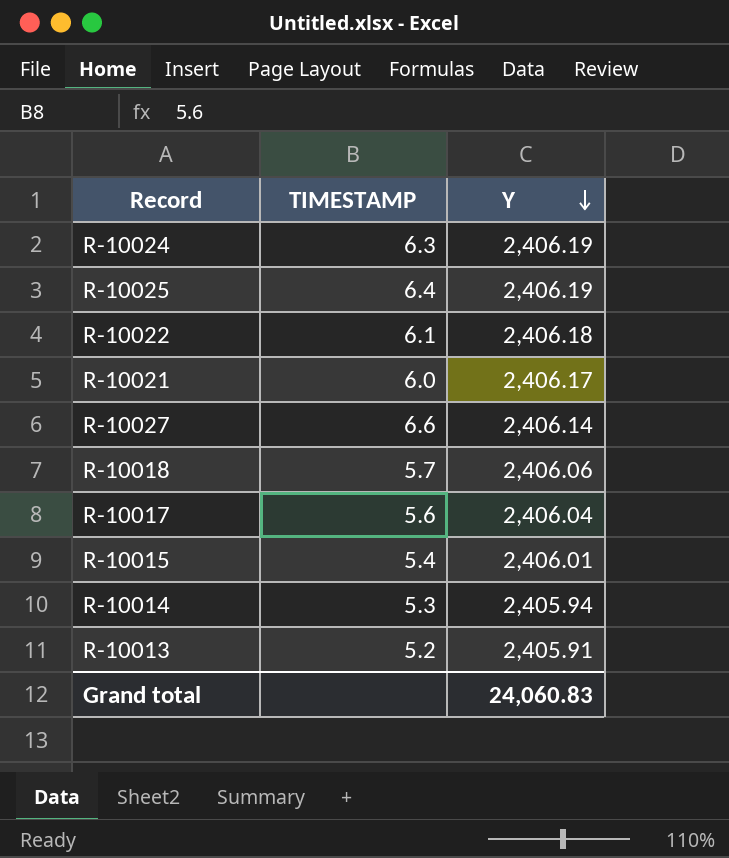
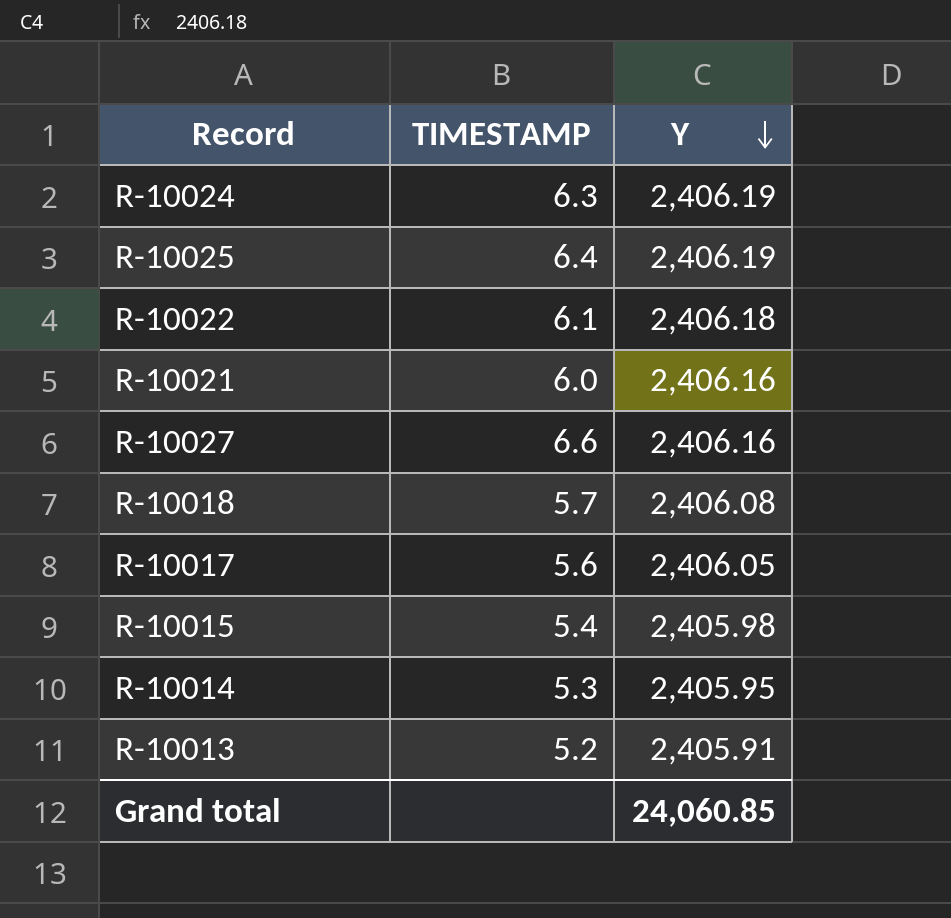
R-10021 | Y: 2,406.17 -> 2,406.16
R-10027 | Y: 2,406.14 -> 2,406.16
R-10018 | Y: 2,406.06 -> 2,406.08
R-10017 | Y: 2,406.04 -> 2,406.05
R-10015 | Y: 2,406.01 -> 2,405.98
R-10014 | Y: 2,405.94 -> 2,405.95
Grand total | Y: 24,060.83 -> 24,060.85

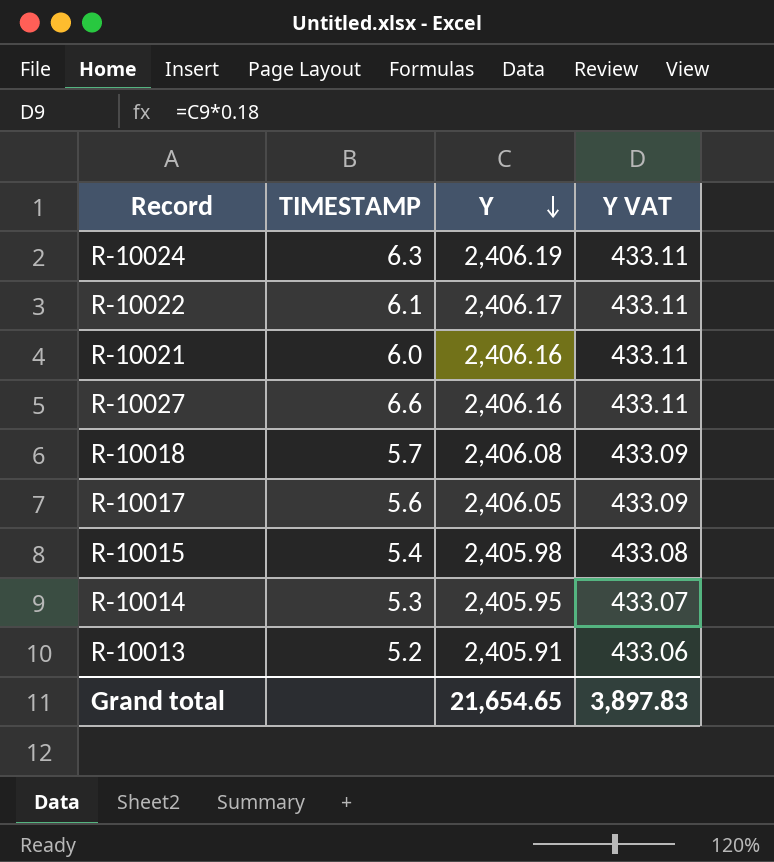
column Y VAT | formula: none -> [Y] * 0.18
row R-10025: 6.4 | 2,406.19 -> none
R-10022 | Y: 2,406.18 -> 2,406.17
Grand total | Y: 24,060.85 -> 21,654.65

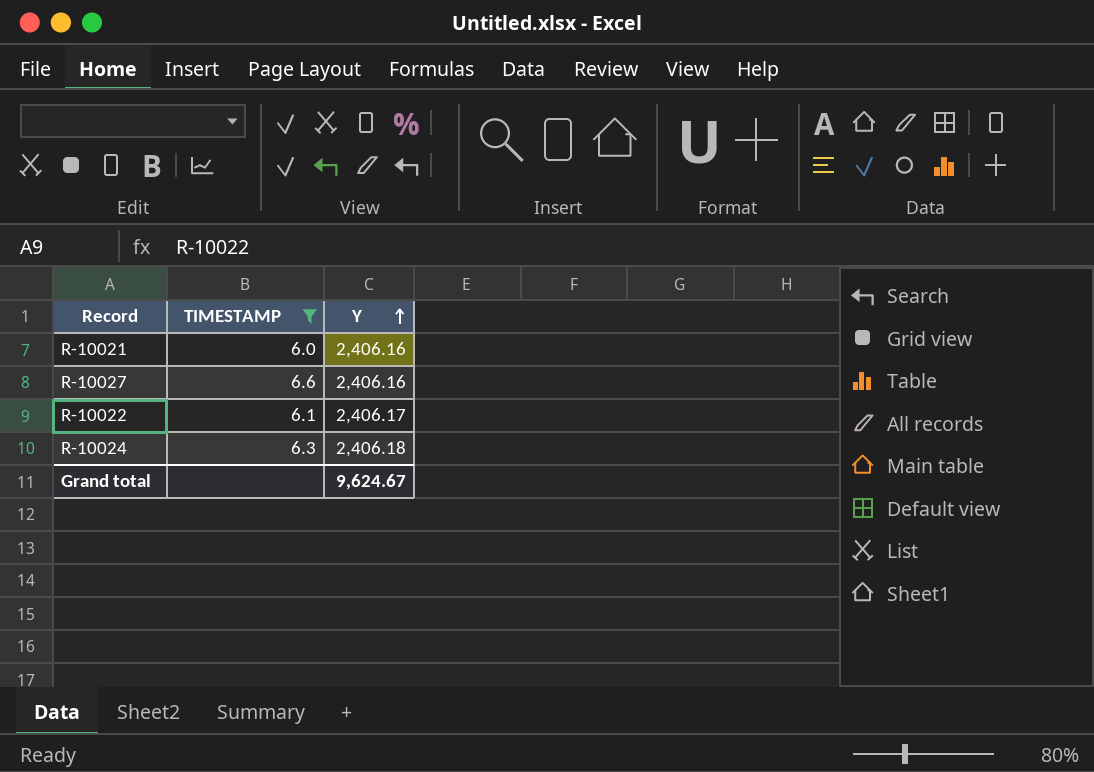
filter: none -> TIMESTAMP >= 6.0
row order: Y descending -> Y ascending
column Y VAT | formula: [Y] * 0.18 -> none
R-10024 | Y: 2,406.19 -> 2,406.18
Grand total | Y: 21,654.65 -> 9,624.67

